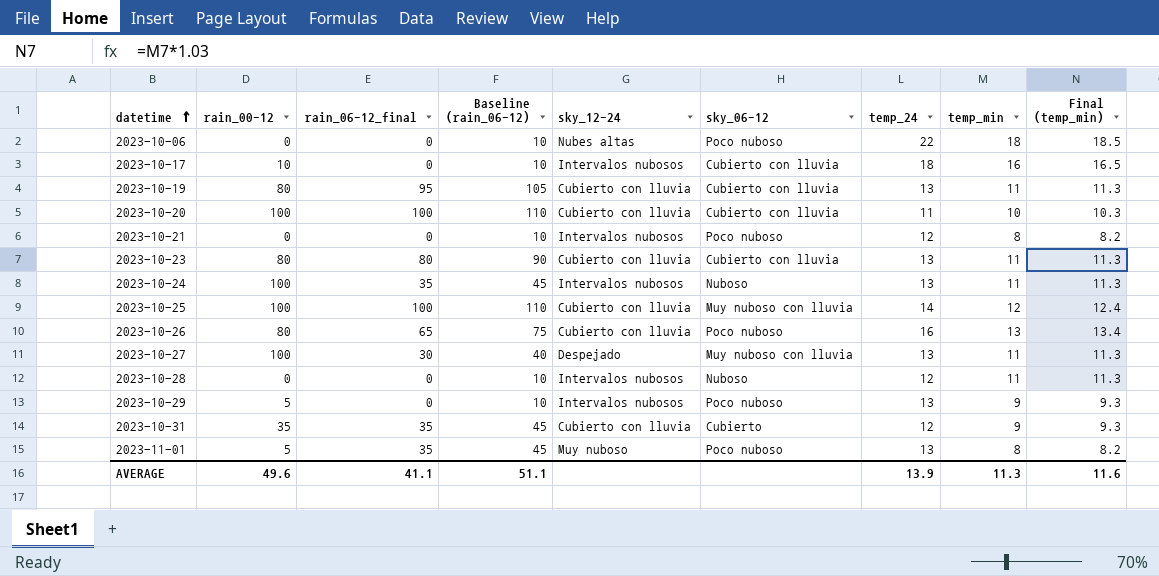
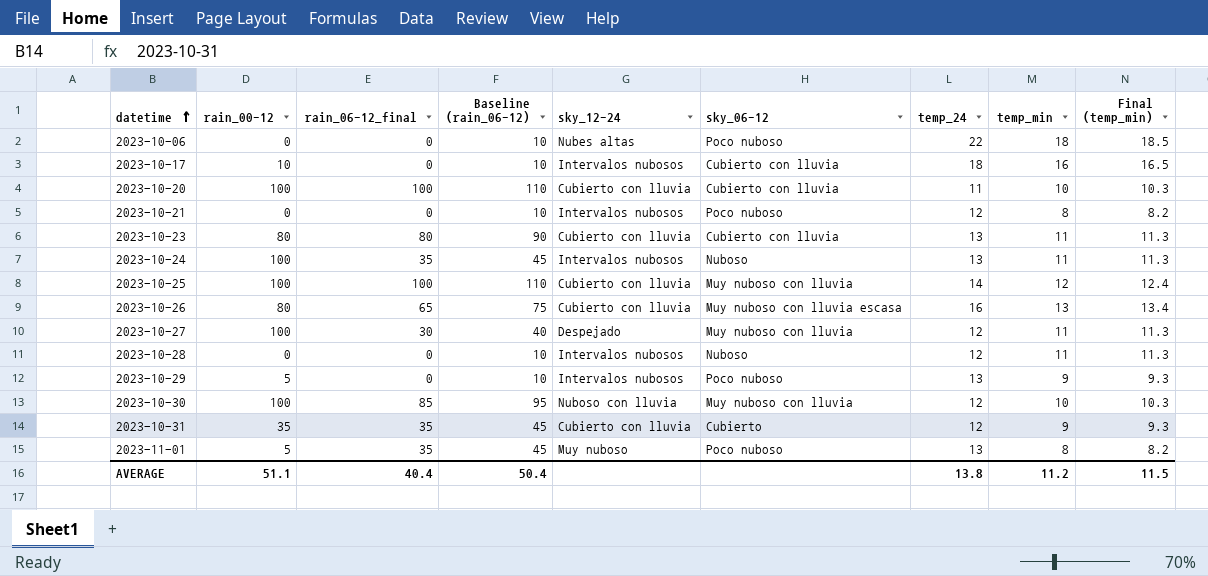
row 2023-10-19: 80 | 95 | 105 | Cubierto con lluvia | Cubierto con lluvia | 13 | 11 | 11.3 -> none
2023-10-26 | sky_06-12: Poco nuboso -> Muy nuboso con lluvia escasa
2023-10-27 | temp_24: 13 -> 12
row 2023-10-30: none -> 100 | 85 | 95 | Nuboso con lluvia | Muy nuboso con lluvia | 12 | 10 | 10.3
AVERAGE | rain_00-12: 49.6 -> 51.1
AVERAGE | rain_06-12_final: 41.1 -> 40.4
AVERAGE | Baseline (rain_06-12): 51.1 -> 50.4
AVERAGE | temp_24: 13.9 -> 13.8
AVERAGE | temp_min: 11.3 -> 11.2
AVERAGE | Final (temp_min): 11.6 -> 11.5

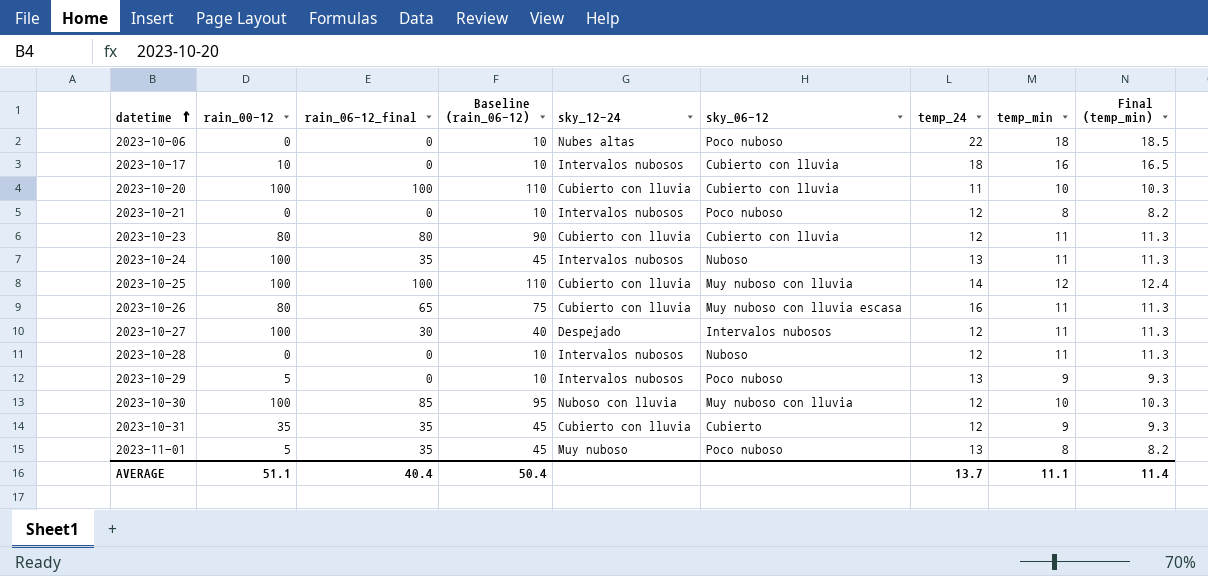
2023-10-23 | temp_24: 13 -> 12
2023-10-26 | temp_min: 13 -> 11
2023-10-26 | Final (temp_min): 13.4 -> 11.3
2023-10-27 | sky_06-12: Muy nuboso con lluvia -> Intervalos nubosos
AVERAGE | temp_24: 13.8 -> 13.7
AVERAGE | temp_min: 11.2 -> 11.1
AVERAGE | Final (temp_min): 11.5 -> 11.4

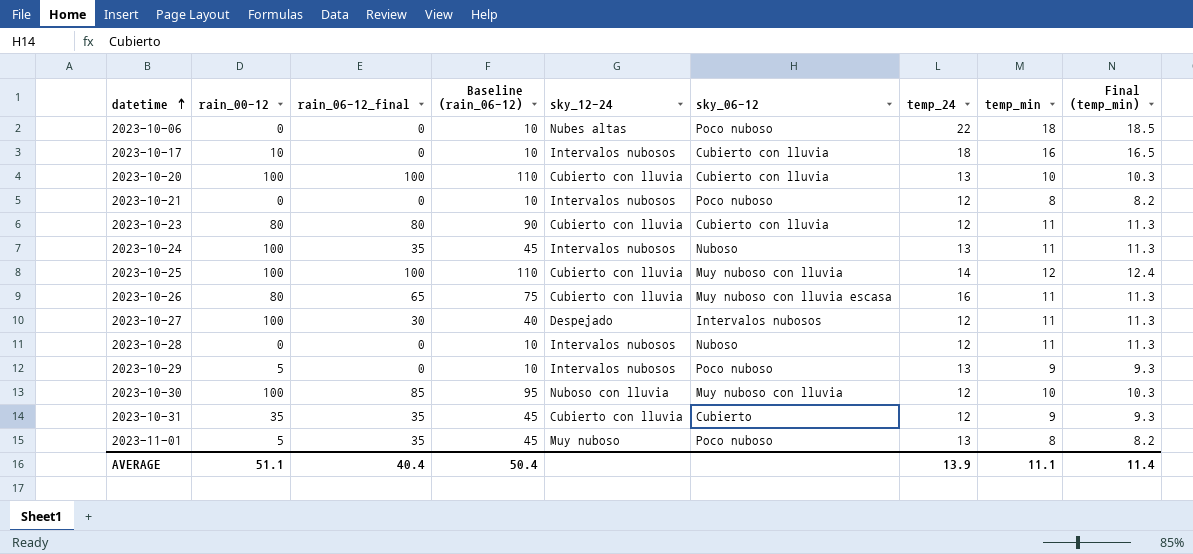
2023-10-20 | temp_24: 11 -> 13
AVERAGE | temp_24: 13.7 -> 13.9

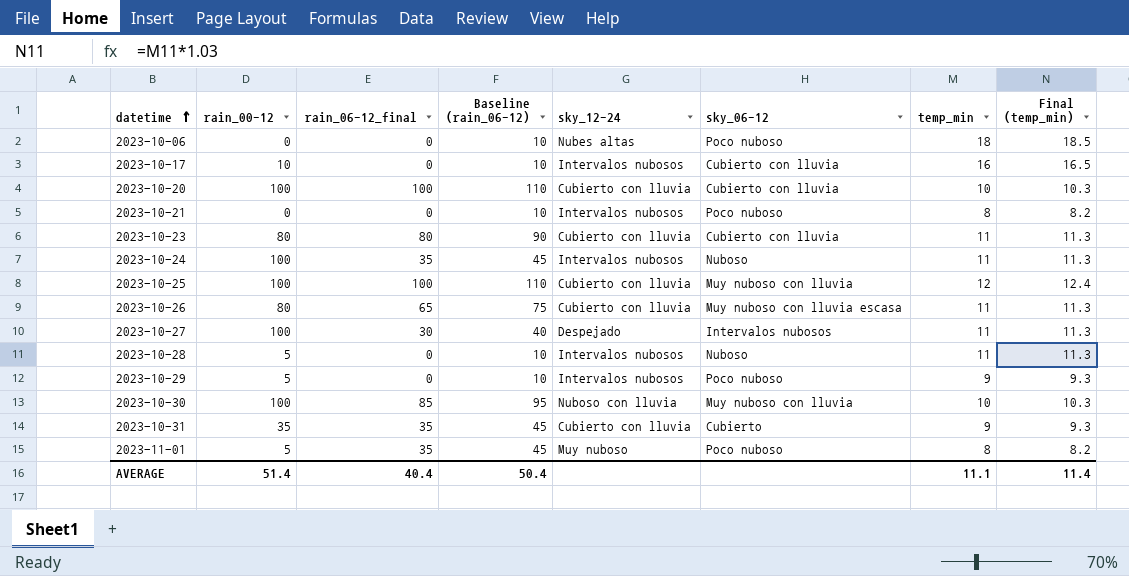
column temp_24 | position: 7 -> none
2023-10-28 | rain_00-12: 0 -> 5
AVERAGE | rain_00-12: 51.1 -> 51.4

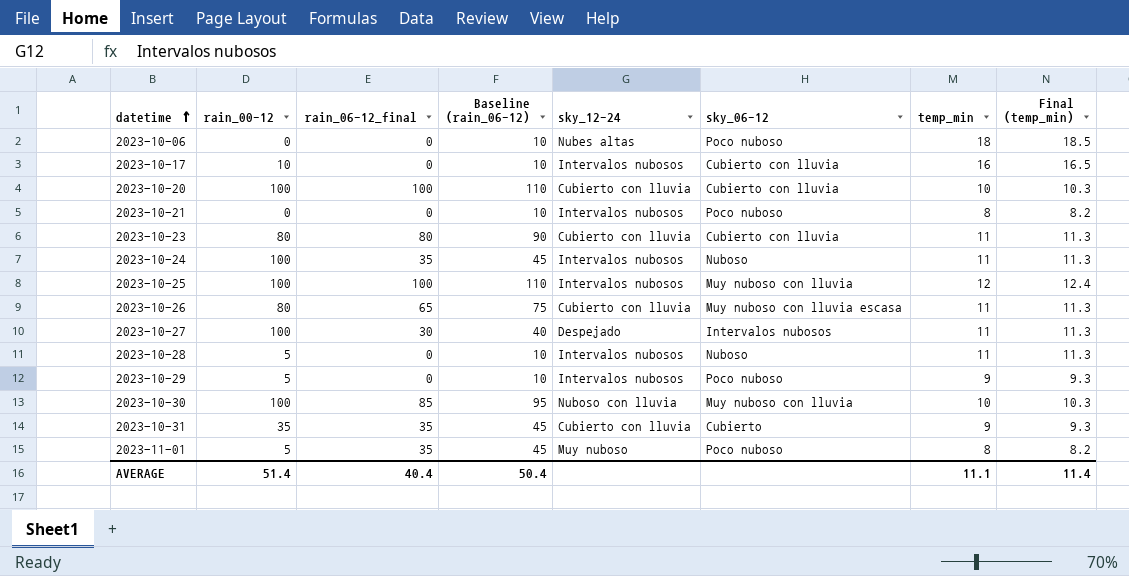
2023-10-25 | sky_12-24: Cubierto con lluvia -> Intervalos nubosos

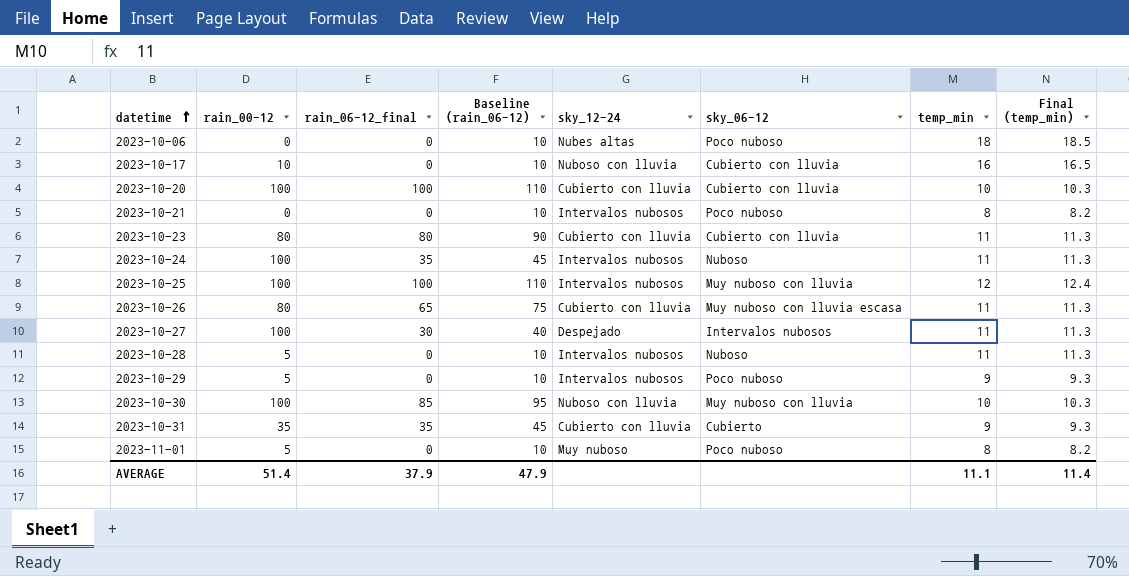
2023-10-17 | sky_12-24: Intervalos nubosos -> Nuboso con lluvia
2023-11-01 | rain_06-12_final: 35 -> 0
2023-11-01 | Baseline (rain_06-12): 45 -> 10
AVERAGE | rain_06-12_final: 40.4 -> 37.9
AVERAGE | Baseline (rain_06-12): 50.4 -> 47.9

